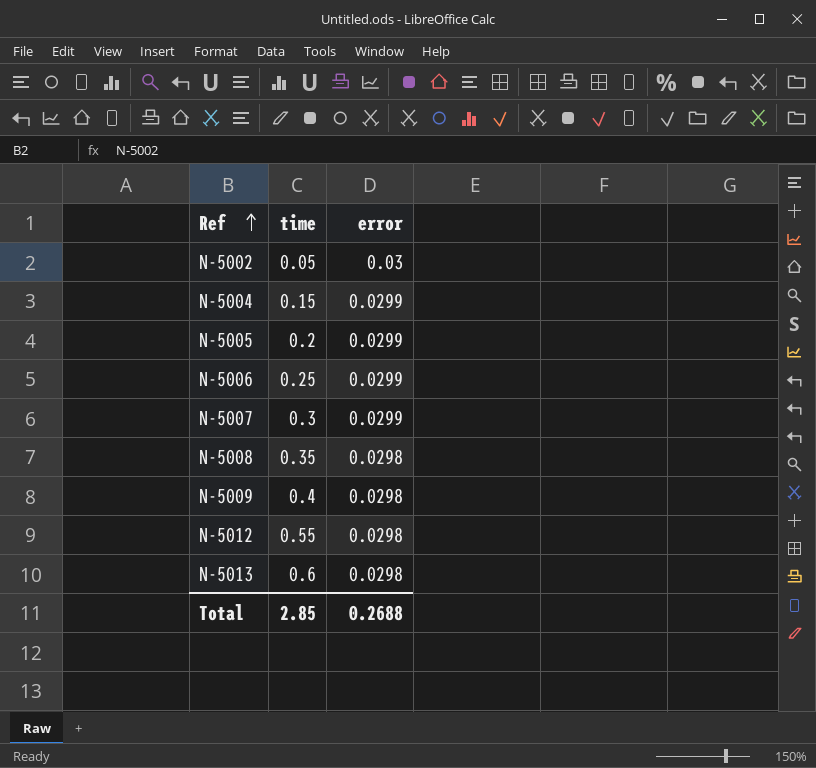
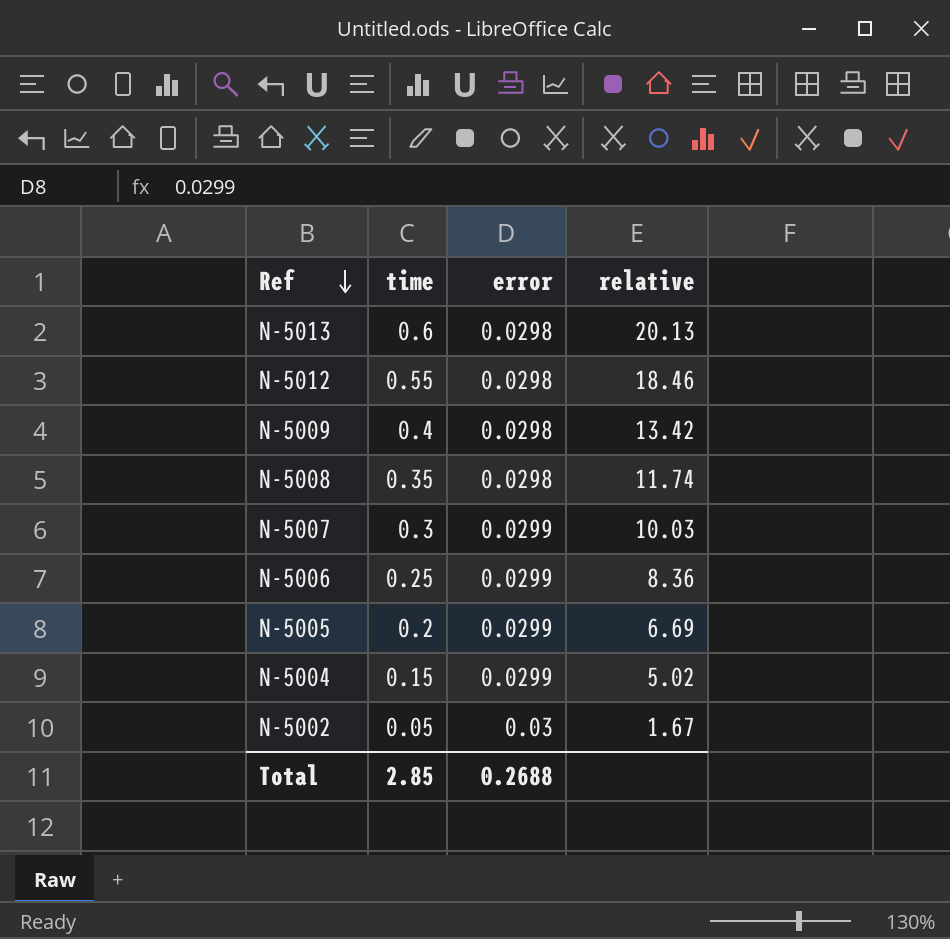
row order: Ref ascending -> Ref descending
column relative | formula: none -> [time] / [error]

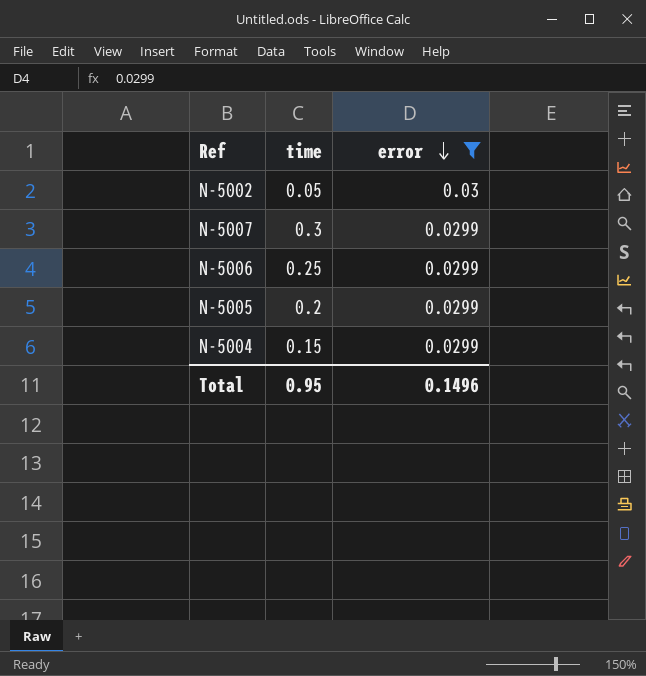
filter: none -> error != 0.0298
row order: Ref descending -> error descending
column relative | formula: [time] / [error] -> none
Total | time: 2.85 -> 0.95
Total | error: 0.2688 -> 0.1496

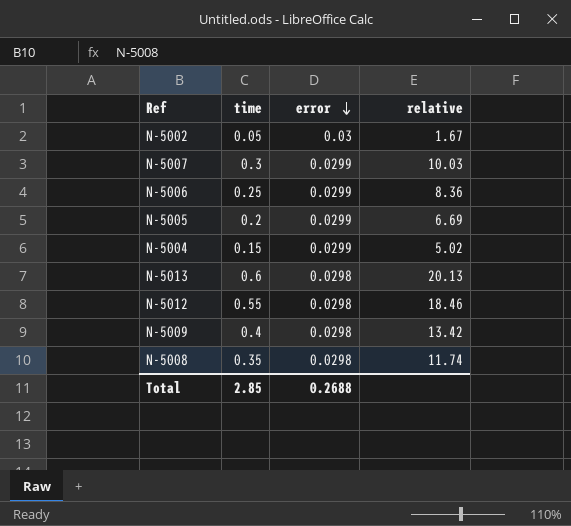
filter: error != 0.0298 -> none
column relative | formula: none -> [time] / [error]
Total | time: 0.95 -> 2.85
Total | error: 0.1496 -> 0.2688

